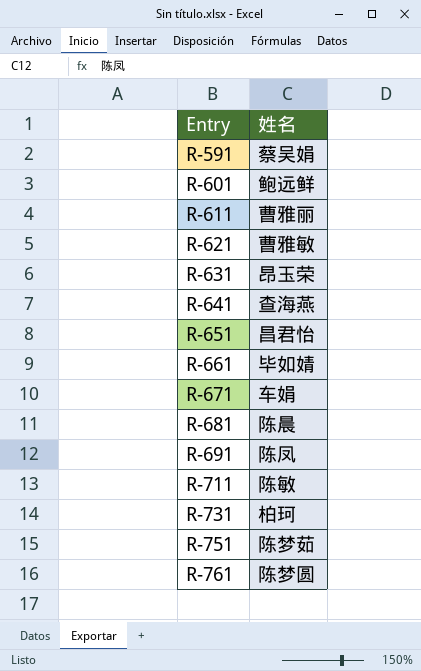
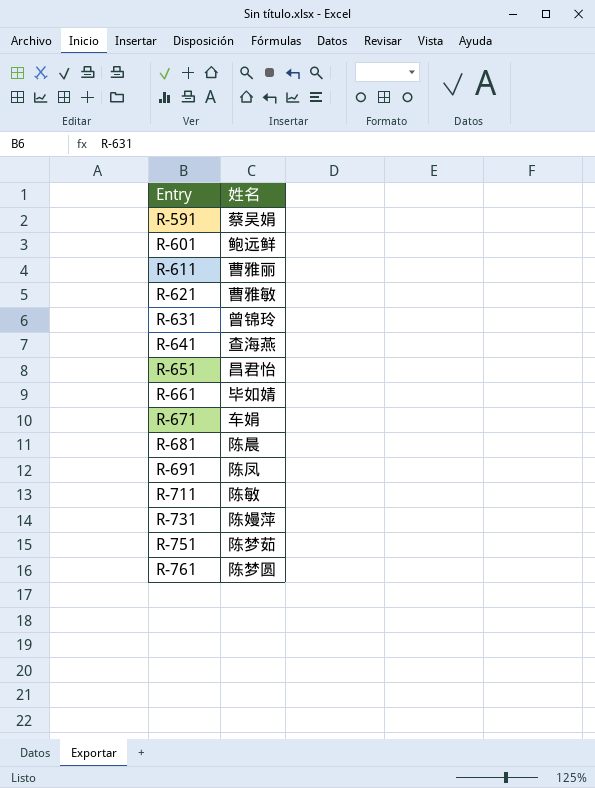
R-631 | 姓名: 昂玉荣 -> 曾锦玲
R-731 | 姓名: 柏珂 -> 陈嫚萍

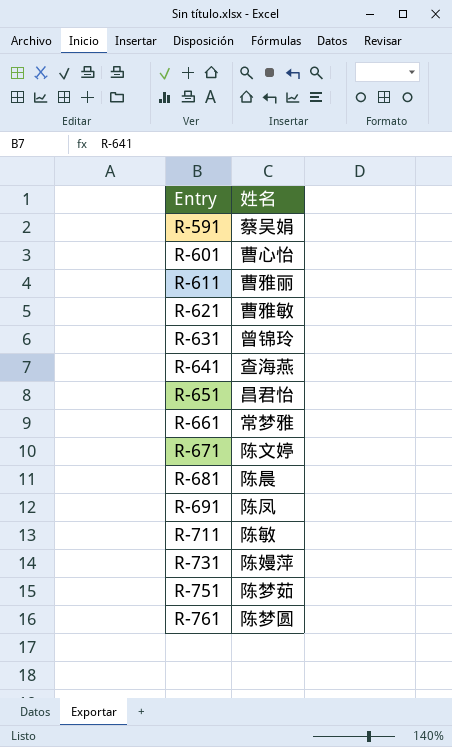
R-601 | 姓名: 鲍远鲜 -> 曹心怡
R-661 | 姓名: 毕如婧 -> 常梦雅
R-671 | 姓名: 车娟 -> 陈文婷

